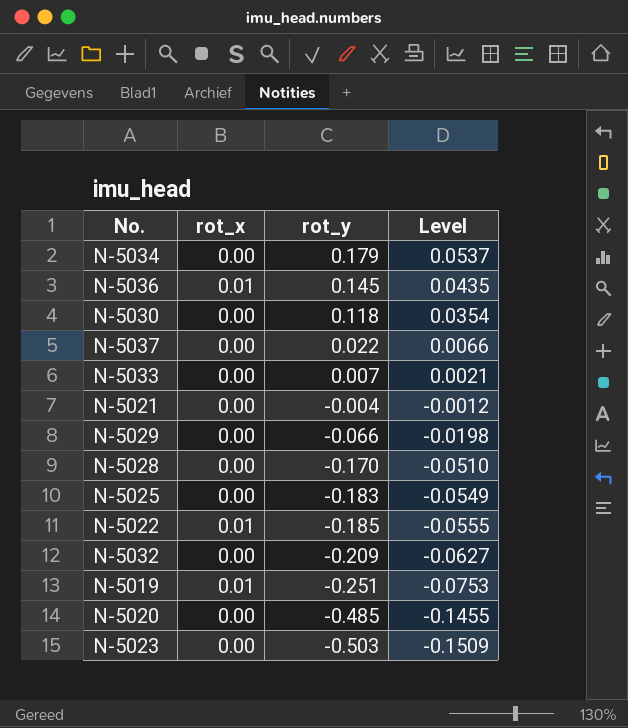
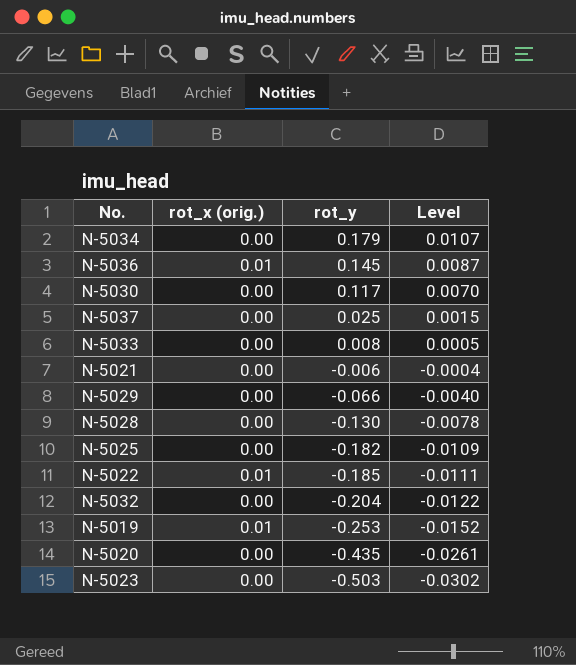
column name: rot_x -> rot_x (orig.)
column Level | formula: [rot_y] * 0.3 -> [rot_y] * 0.06
N-5030 | rot_y: 0.118 -> 0.117
N-5037 | rot_y: 0.022 -> 0.025
N-5033 | rot_y: 0.007 -> 0.008
N-5021 | rot_y: -0.004 -> -0.006
N-5028 | rot_y: -0.170 -> -0.130
N-5025 | rot_y: -0.183 -> -0.182
N-5032 | rot_y: -0.209 -> -0.204
N-5019 | rot_y: -0.251 -> -0.253
N-5020 | rot_y: -0.485 -> -0.435

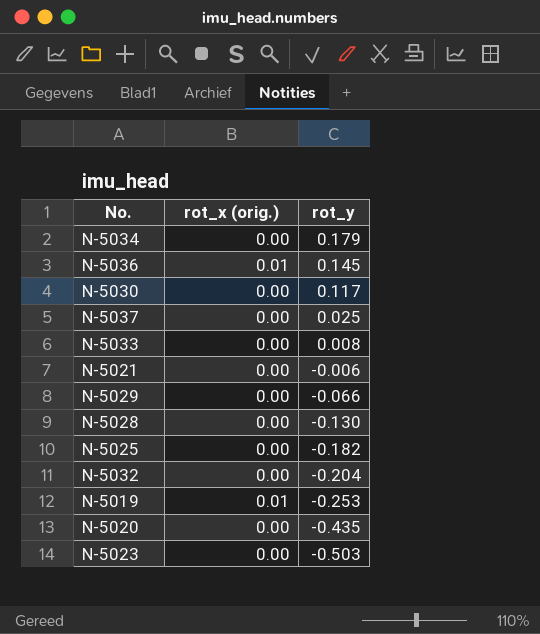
column Level | formula: [rot_y] * 0.06 -> none
row N-5022: 0.01 | -0.185 | -0.0111 -> none

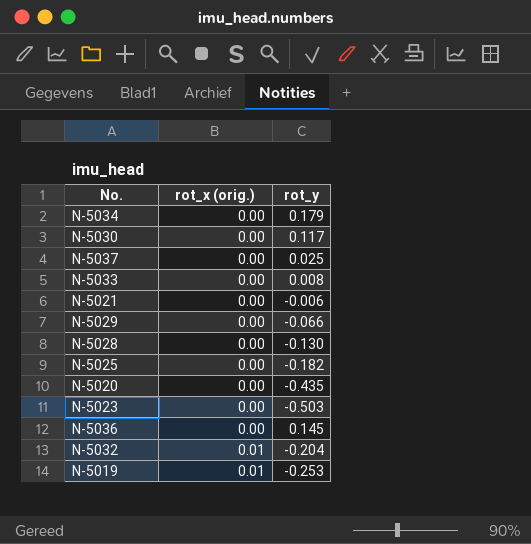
row order: rot_y descending -> rot_x (orig.) ascending
N-5036 | rot_x (orig.): 0.01 -> 0.00
N-5032 | rot_x (orig.): 0.00 -> 0.01

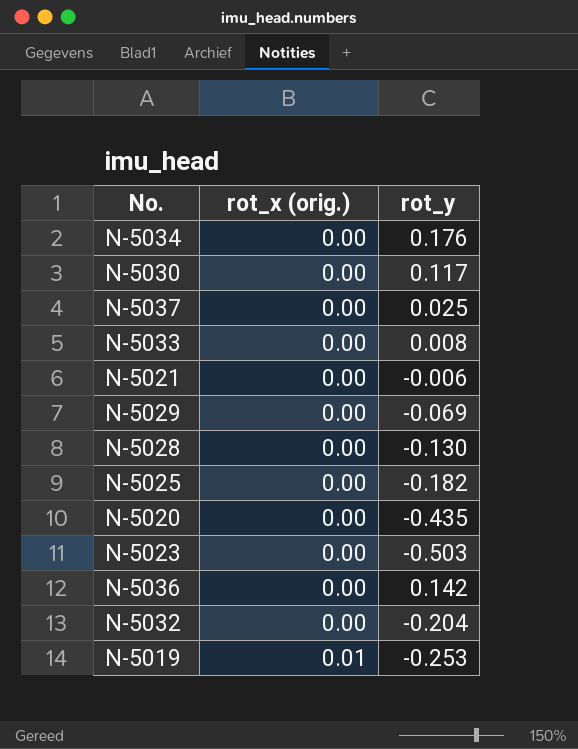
N-5034 | rot_y: 0.179 -> 0.176
N-5029 | rot_y: -0.066 -> -0.069
N-5036 | rot_y: 0.145 -> 0.142
N-5032 | rot_x (orig.): 0.01 -> 0.00

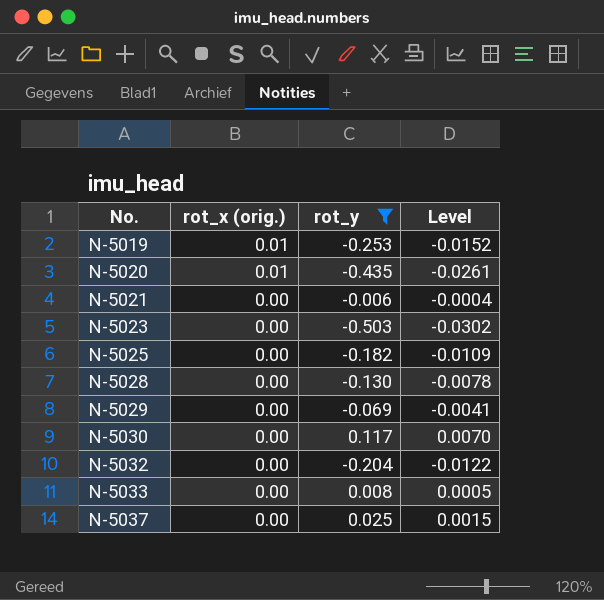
filter: none -> rot_y <= 0.117
row order: rot_x (orig.) ascending -> No. ascending
column Level | formula: none -> [rot_y] * 0.06
N-5020 | rot_x (orig.): 0.00 -> 0.01

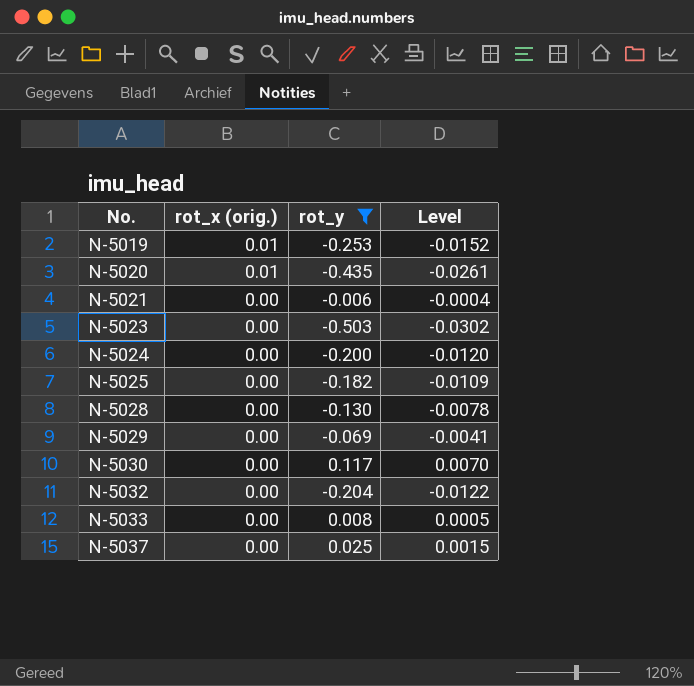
row N-5024: none -> 0.00 | -0.200 | -0.0120

